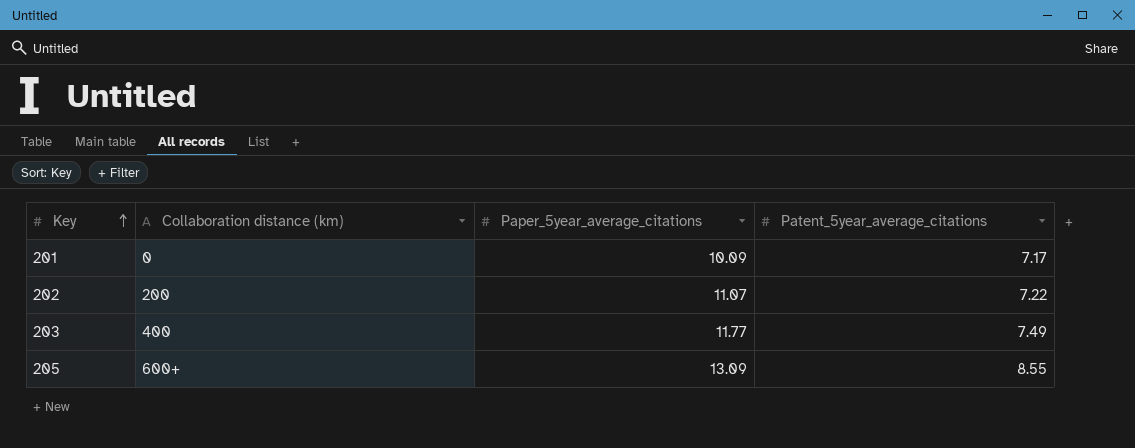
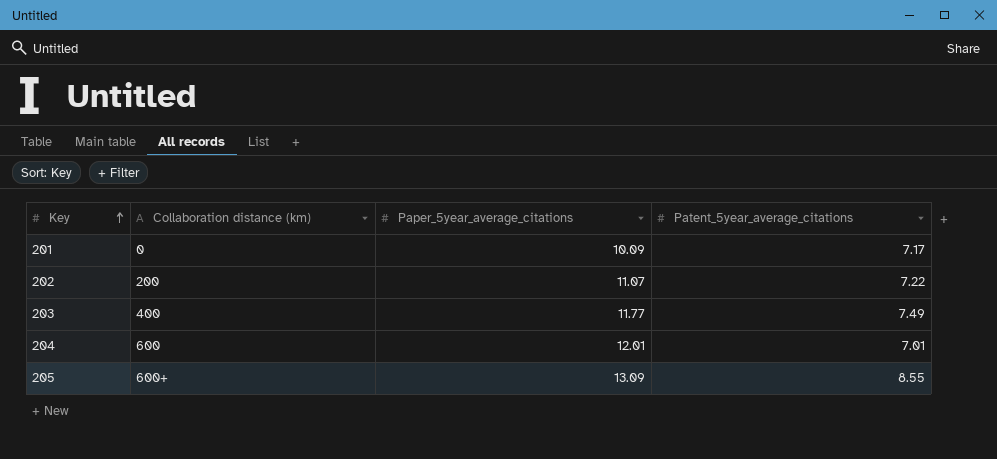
row 204: none -> 600 | 12.01 | 7.01

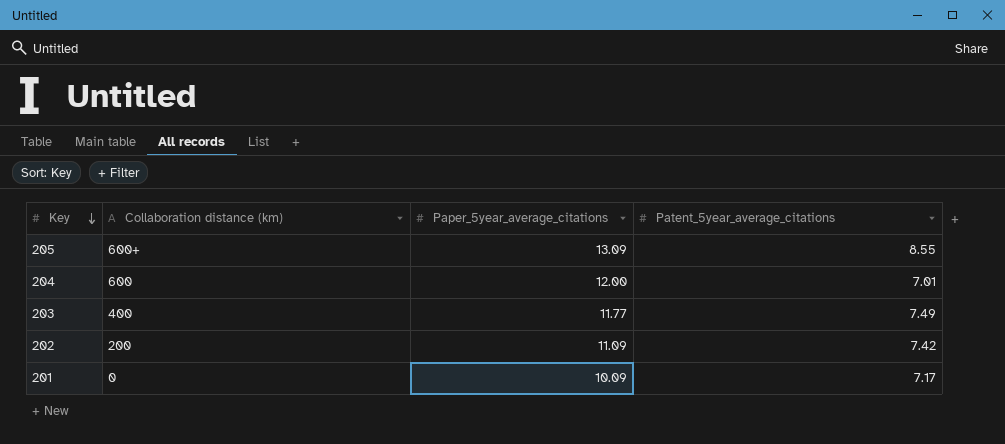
row order: Key ascending -> Key descending
204 | Paper_5year_average_citations: 12.01 -> 12.00
202 | Paper_5year_average_citations: 11.07 -> 11.09
202 | Patent_5year_average_citations: 7.22 -> 7.42

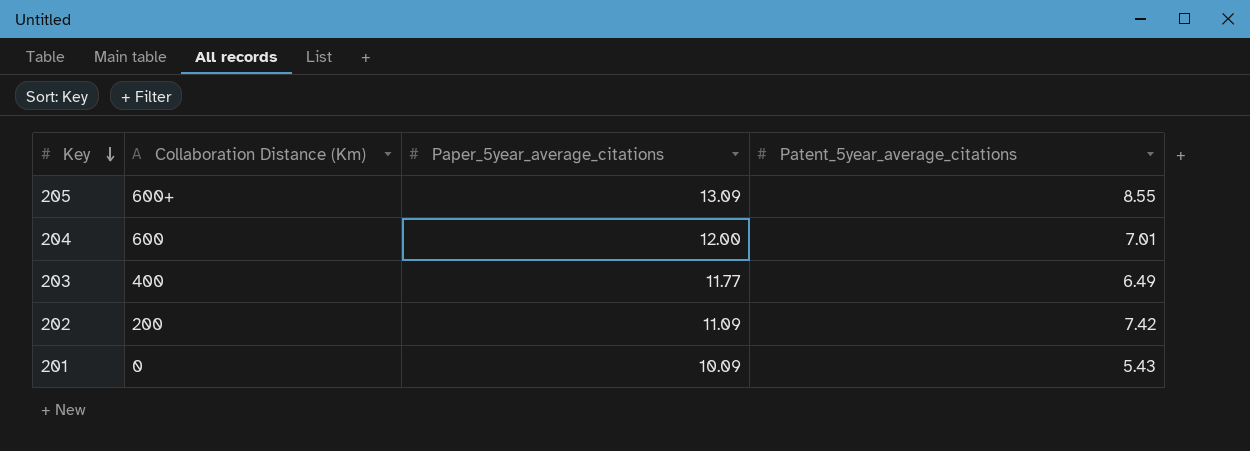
column name: Collaboration distance (km) -> Collaboration Distance (Km)
203 | Patent_5year_average_citations: 7.49 -> 6.49
201 | Patent_5year_average_citations: 7.17 -> 5.43

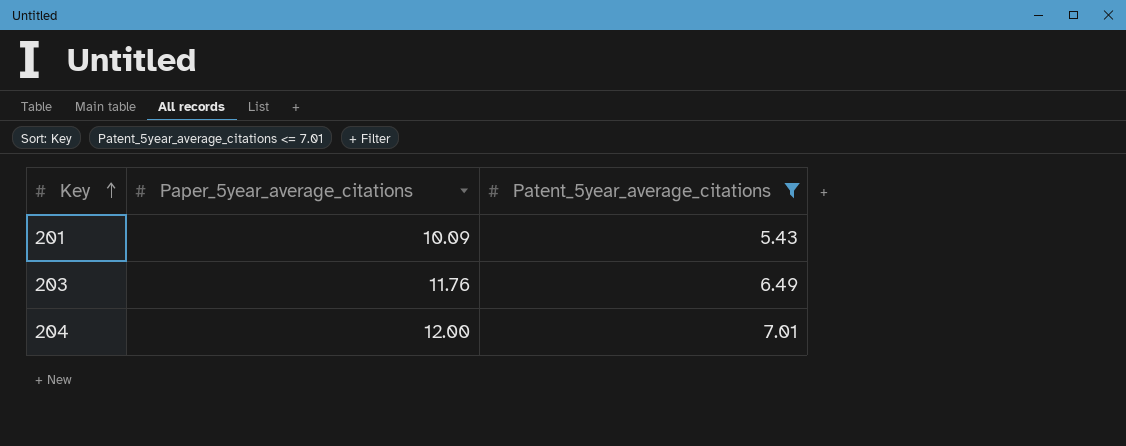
filter: none -> Patent_5year_average_citations <= 7.01
row order: Key descending -> Key ascending
column Collaboration Distance (Km) | position: 2 -> none
203 | Paper_5year_average_citations: 11.77 -> 11.76

